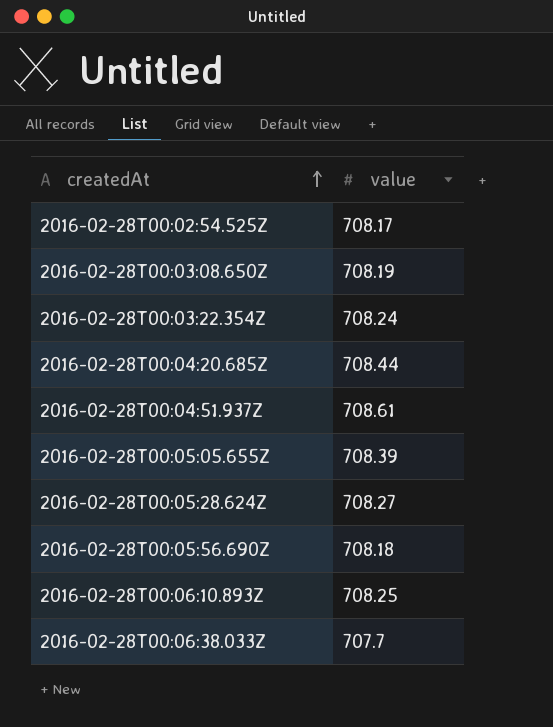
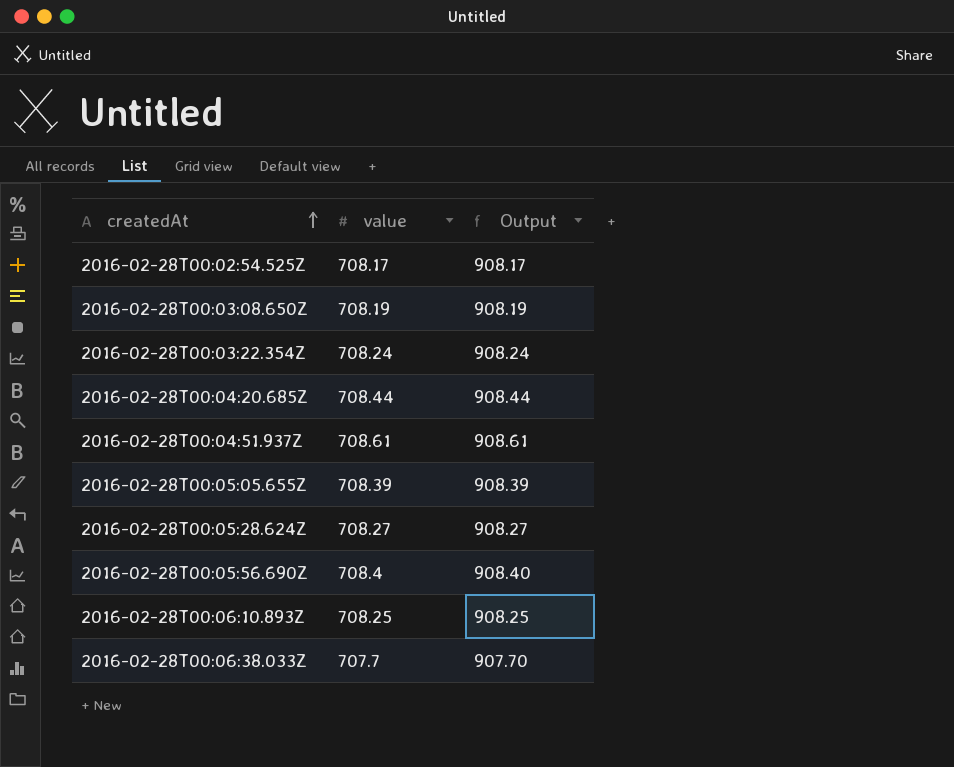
column Output | formula: none -> [value] + 200
2016-02-28T00:05:56.690Z | value: 708.18 -> 708.4

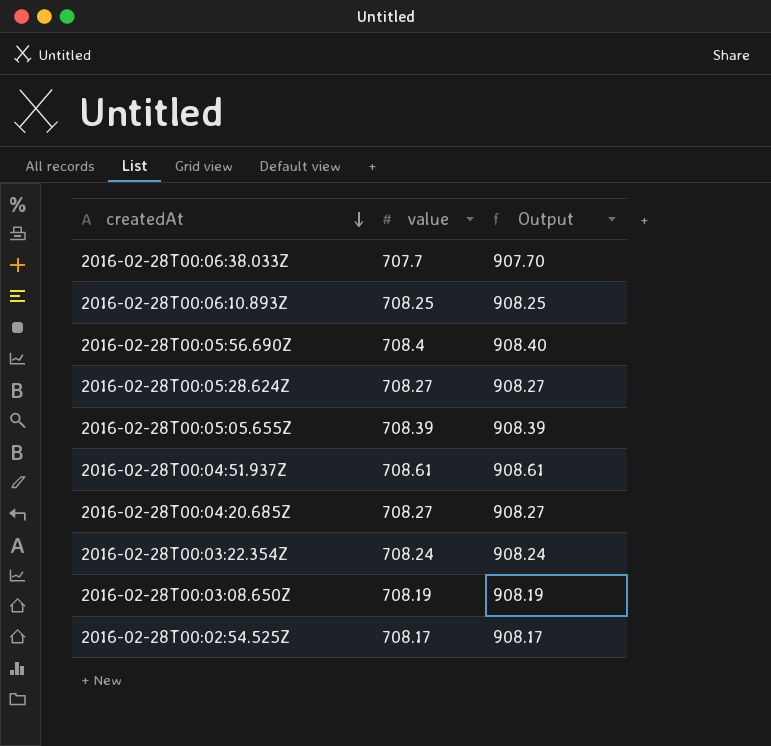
row order: createdAt ascending -> createdAt descending
2016-02-28T00:04:20.685Z | value: 708.44 -> 708.27
2016-02-28T00:04:20.685Z | Output: 908.44 -> 908.27

